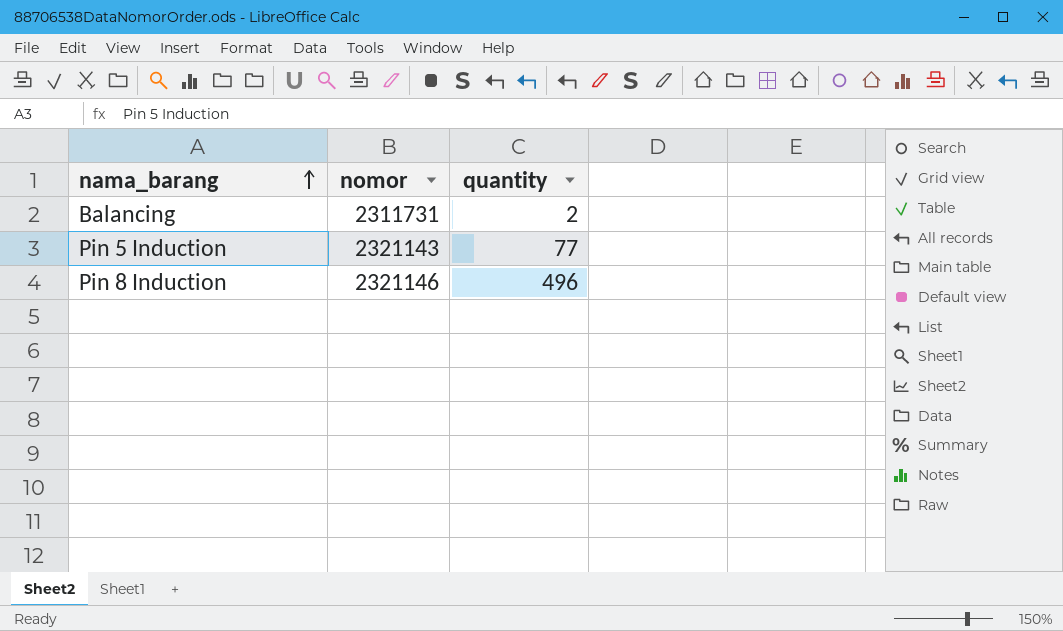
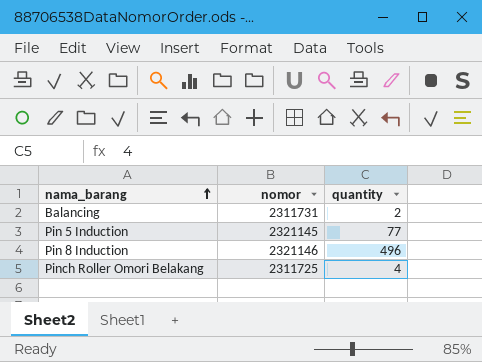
Pin 5 Induction | nomor: 2321143 -> 2321145
row Pinch Roller Omori Belakang: none -> 2311725 | 4

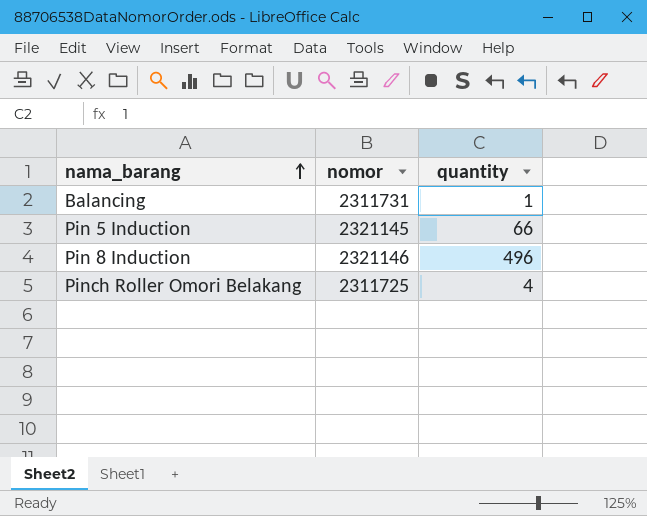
Balancing | quantity: 2 -> 1
Pin 5 Induction | quantity: 77 -> 66

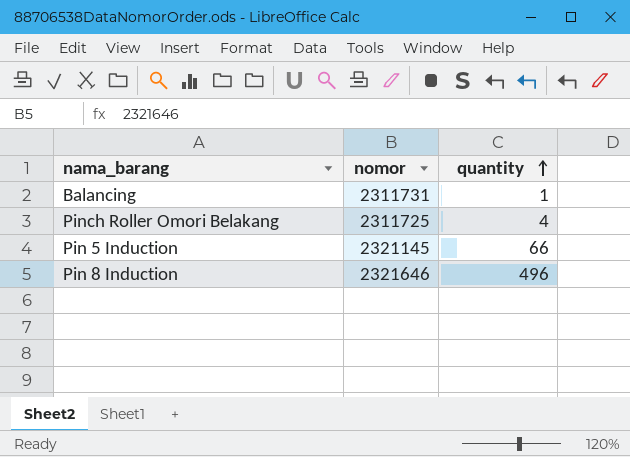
row order: nama_barang ascending -> quantity ascending
Pin 8 Induction | nomor: 2321146 -> 2321646

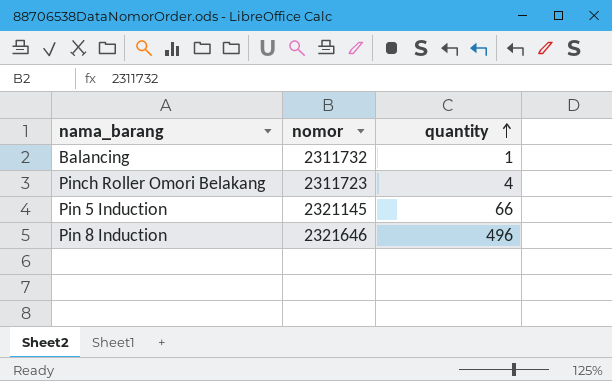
Balancing | nomor: 2311731 -> 2311732
Pinch Roller Omori Belakang | nomor: 2311725 -> 2311723

